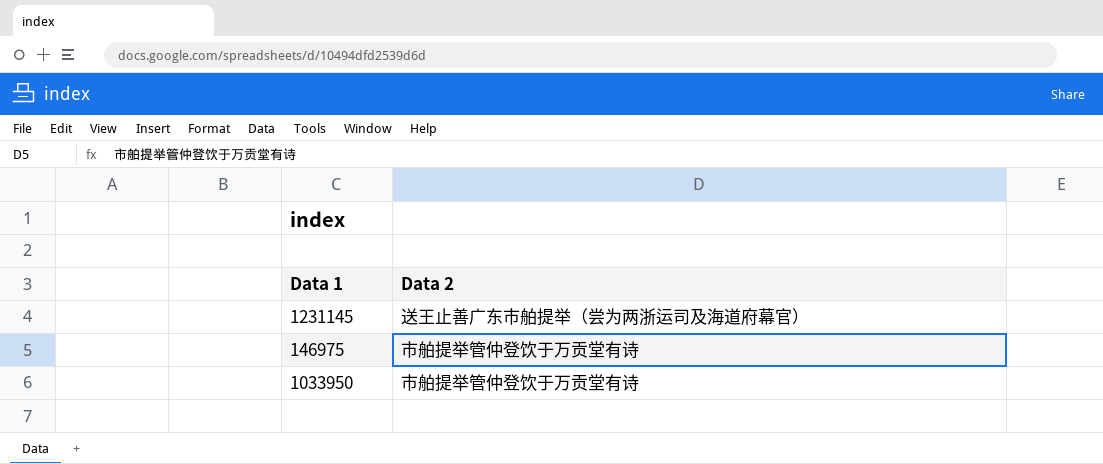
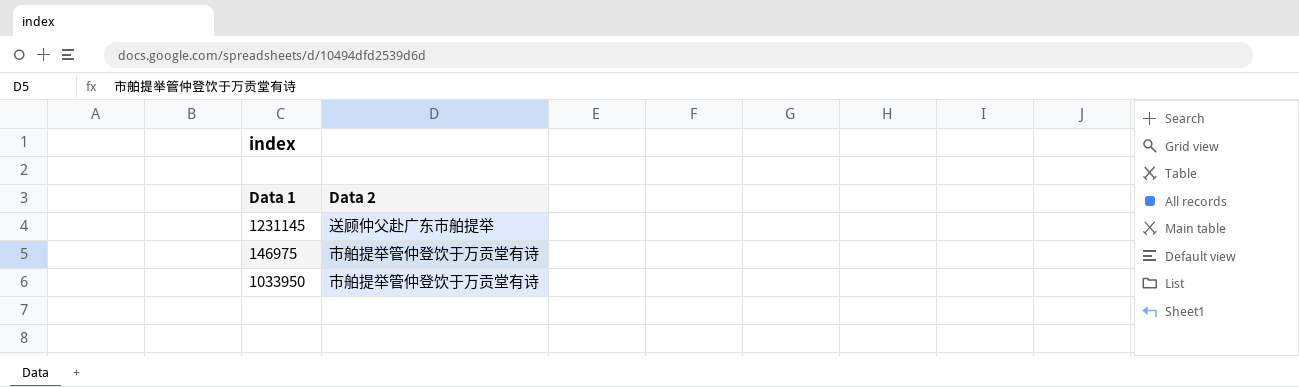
1231145 | Data 2: 送王止善广东市舶提举（尝为两浙运司及海道府幕官） -> 送顾仲父赴广东市舶提举

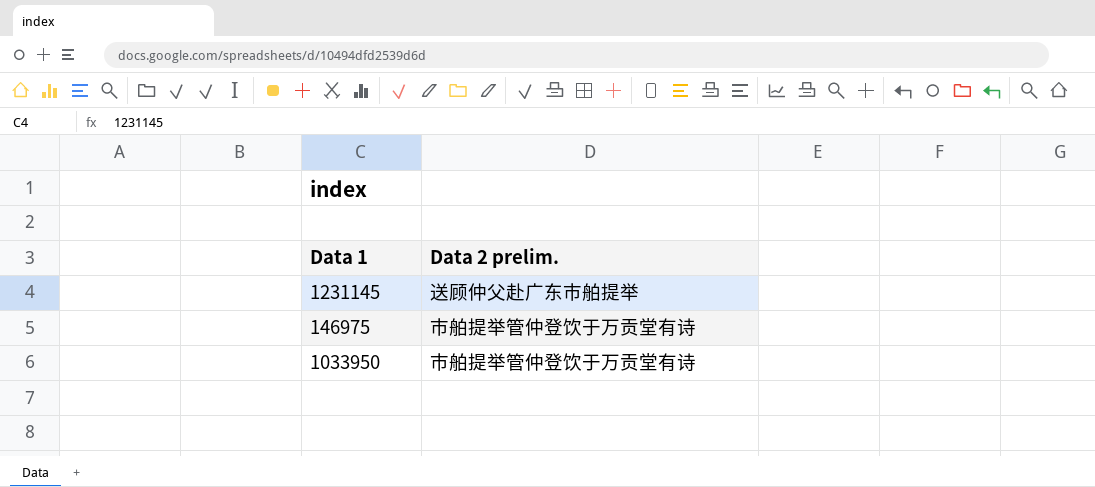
column name: Data 2 -> Data 2 prelim.

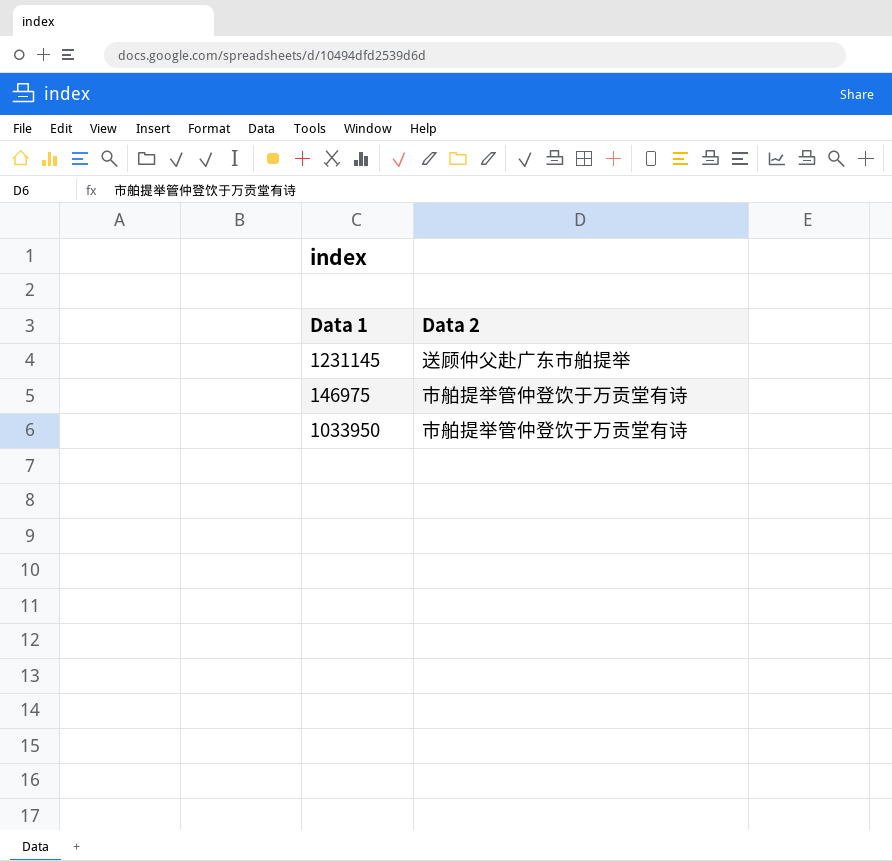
column name: Data 2 prelim. -> Data 2

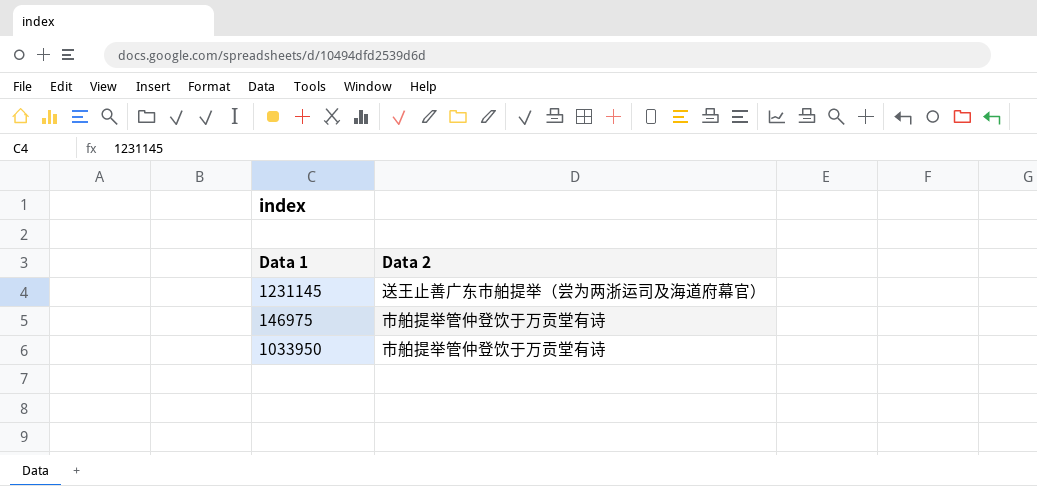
1231145 | Data 2: 送顾仲父赴广东市舶提举 -> 送王止善广东市舶提举（尝为两浙运司及海道府幕官）

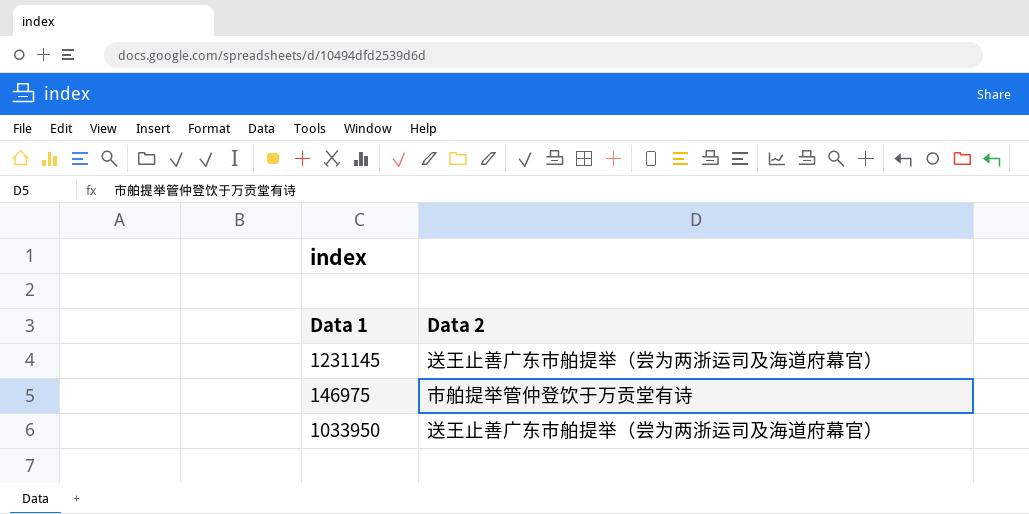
1033950 | Data 2: 市舶提举管仲登饮于万贡堂有诗 -> 送王止善广东市舶提举（尝为两浙运司及海道府幕官）

